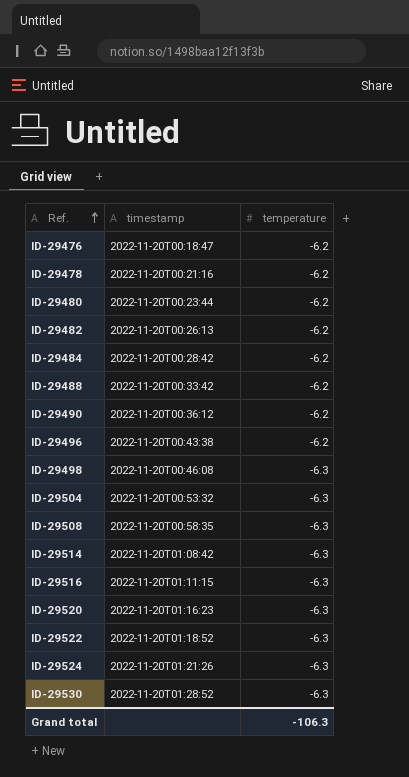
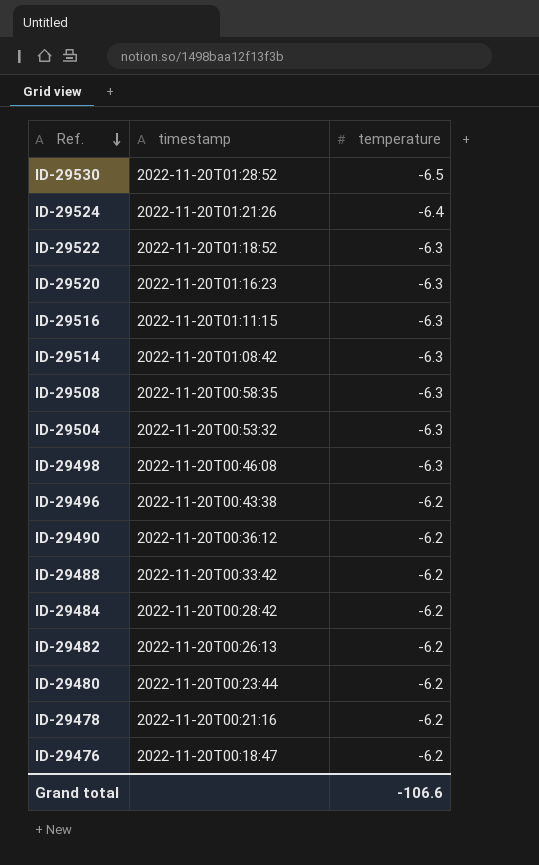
row order: Ref. ascending -> Ref. descending
ID-29530 | temperature: -6.3 -> -6.5
ID-29524 | temperature: -6.3 -> -6.4
Grand total | temperature: -106.3 -> -106.6

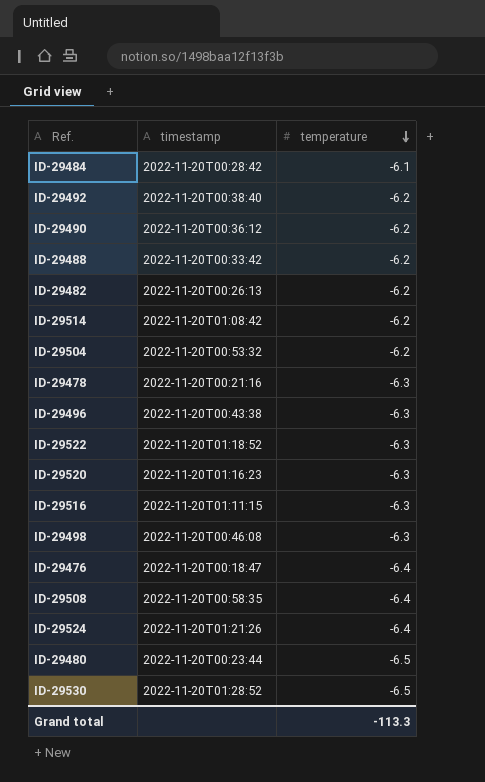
row order: Ref. descending -> temperature descending
ID-29484 | temperature: -6.2 -> -6.1
row ID-29492: none -> 2022-11-20T00:38:40 | -6.2
ID-29514 | temperature: -6.3 -> -6.2
ID-29504 | temperature: -6.3 -> -6.2
ID-29478 | temperature: -6.2 -> -6.3
ID-29496 | temperature: -6.2 -> -6.3
ID-29476 | temperature: -6.2 -> -6.4
ID-29508 | temperature: -6.3 -> -6.4
ID-29480 | temperature: -6.2 -> -6.5
Grand total | temperature: -106.6 -> -113.3

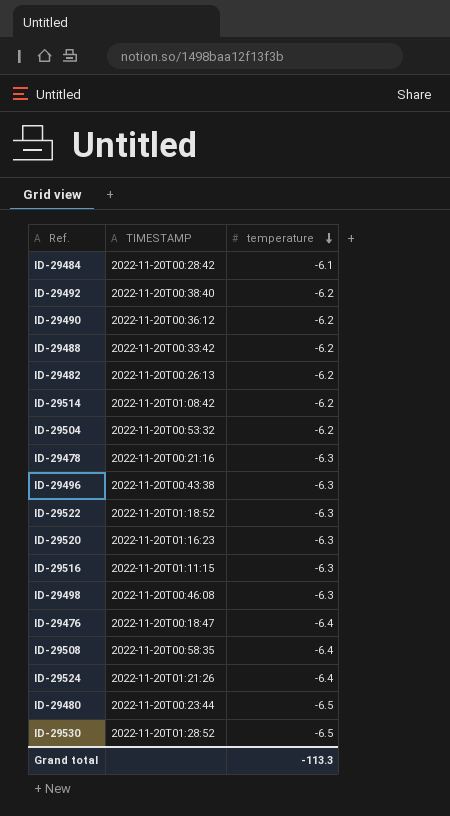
column name: timestamp -> TIMESTAMP

